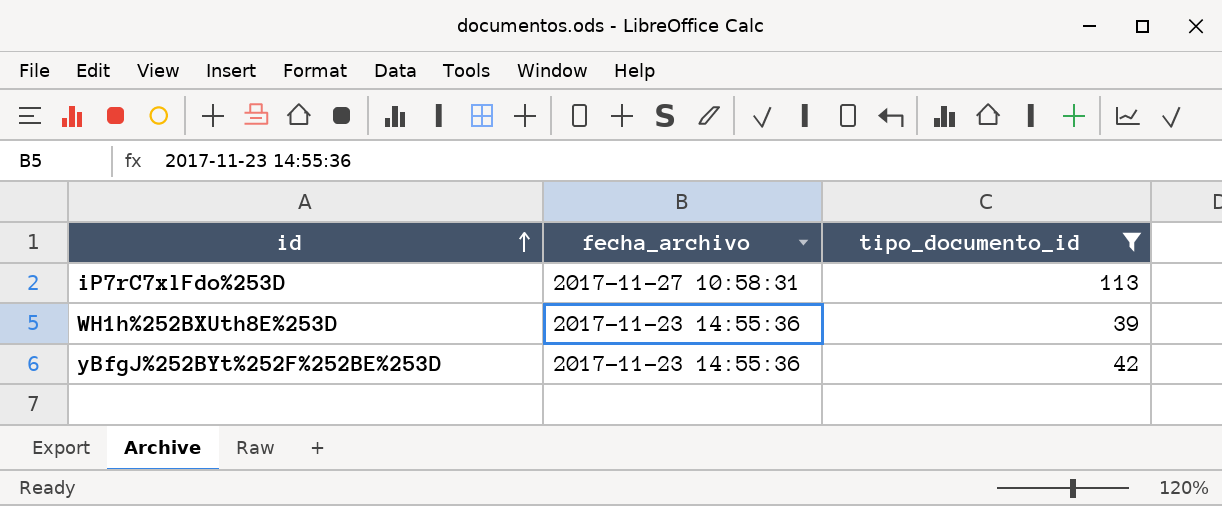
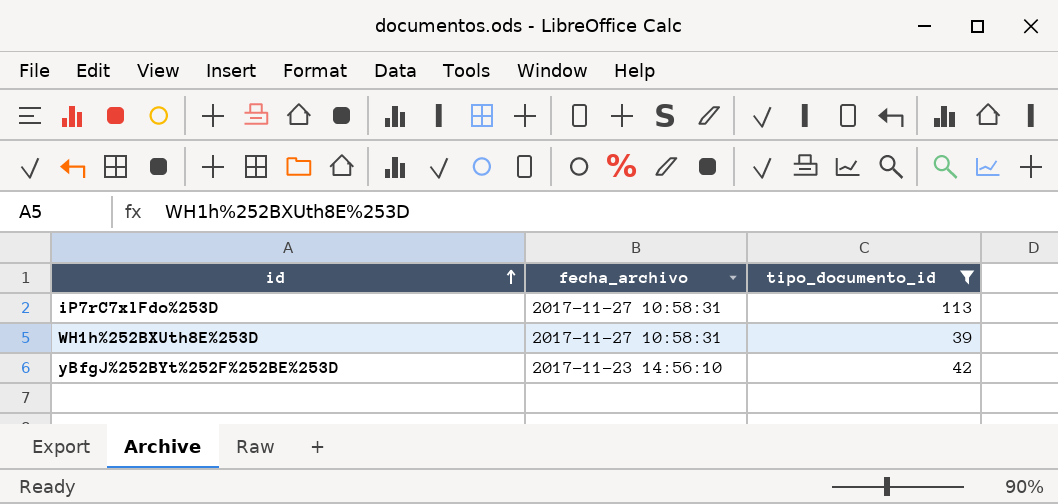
WH1h%252BXUth8E%253D | fecha_archivo: 2017-11-23 14:55:36 -> 2017-11-27 10:58:31
yBfgJ%252BYt%252F%252BE%253D | fecha_archivo: 2017-11-23 14:55:36 -> 2017-11-23 14:56:10

